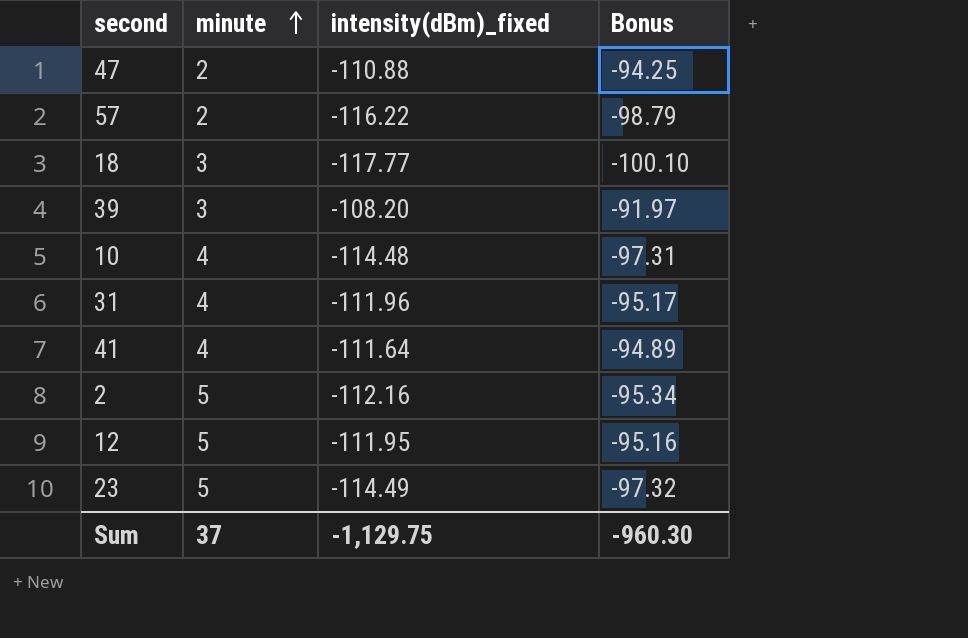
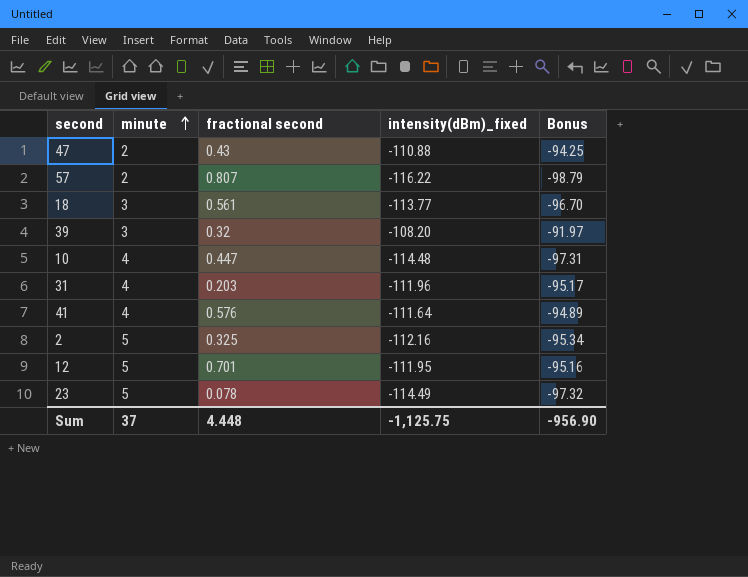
column fractional second | position: none -> 3
18 | intensity(dBm)_fixed: -117.77 -> -113.77
18 | Bonus: -100.10 -> -96.70
Sum | intensity(dBm)_fixed: -1,129.75 -> -1,125.75
Sum | Bonus: -960.30 -> -956.90

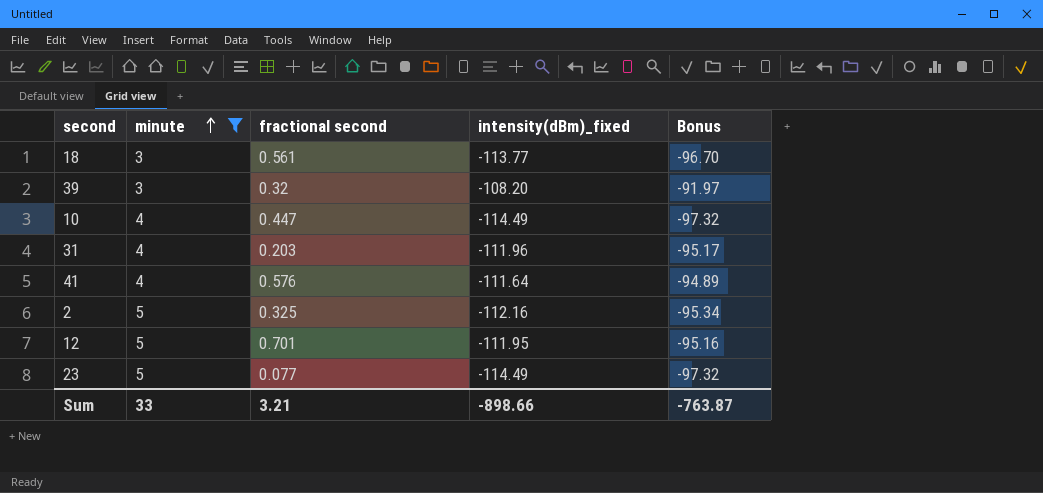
filter: none -> minute != 2
10 | intensity(dBm)_fixed: -114.48 -> -114.49
10 | Bonus: -97.31 -> -97.32
23 | fractional second: 0.078 -> 0.077
Sum | minute: 37 -> 33
Sum | fractional second: 4.448 -> 3.21
Sum | intensity(dBm)_fixed: -1,125.75 -> -898.66
Sum | Bonus: -956.90 -> -763.87

